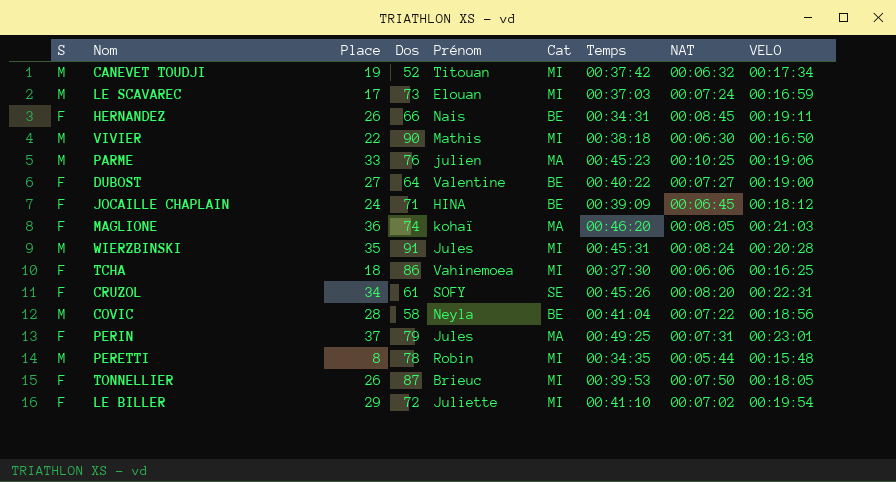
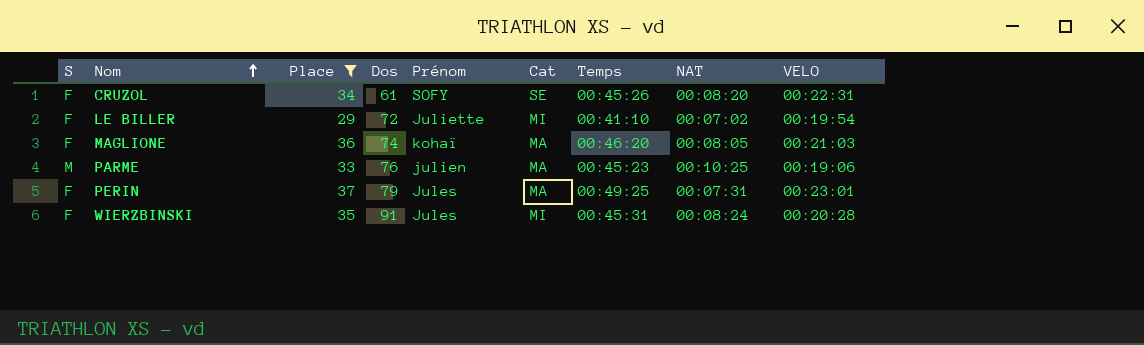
filter: none -> Place >= 29
row order: none -> Nom ascending
WIERZBINSKI | S: M -> F

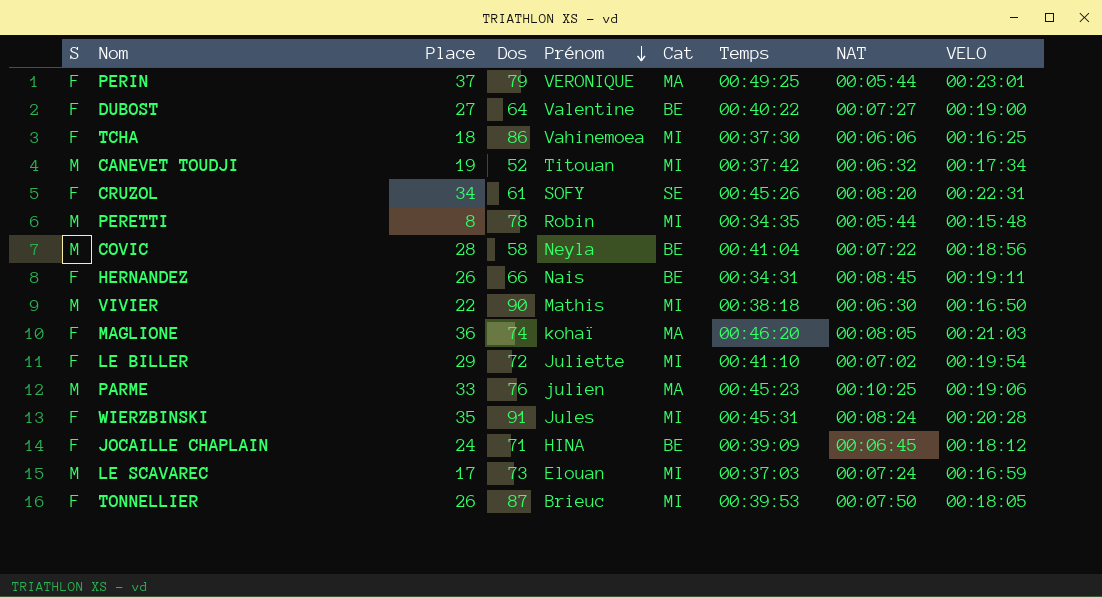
filter: Place >= 29 -> none
row order: Nom ascending -> Prénom descending
PERIN | Prénom: Jules -> VERONIQUE
PERIN | NAT: 00:07:31 -> 00:05:44

